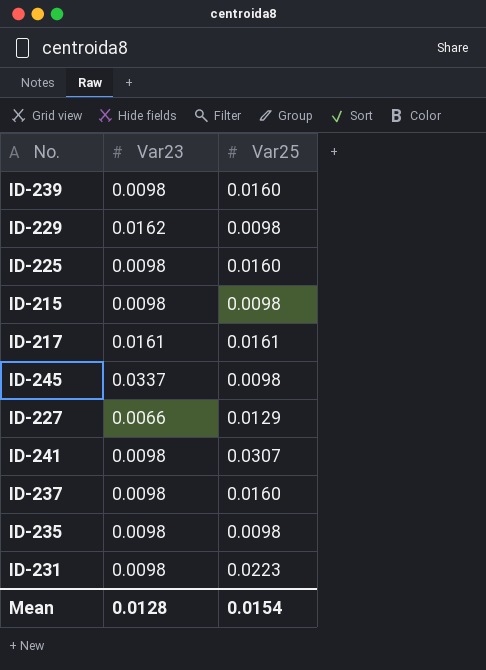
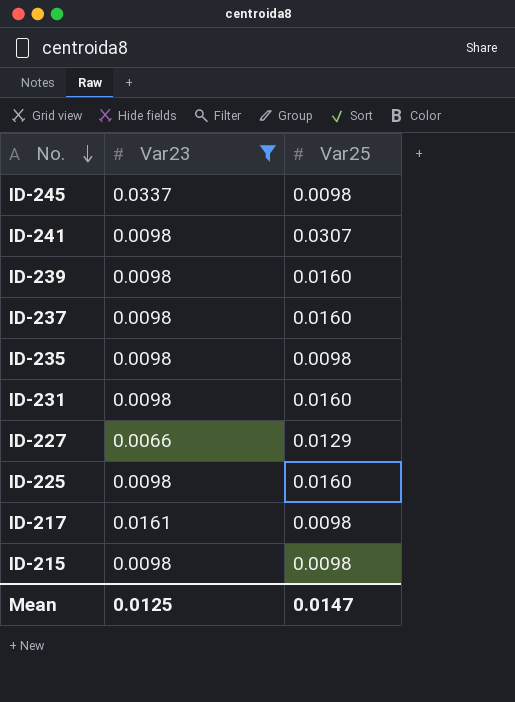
filter: none -> Var23 != 0.0162
row order: none -> No. descending
ID-231 | Var25: 0.0223 -> 0.0160
ID-217 | Var25: 0.0161 -> 0.0098
Mean | Var23: 0.0128 -> 0.0125
Mean | Var25: 0.0154 -> 0.0147

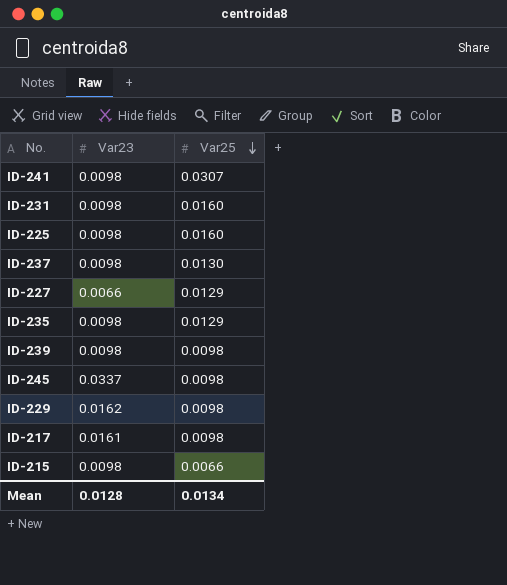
filter: Var23 != 0.0162 -> none
row order: No. descending -> Var25 descending
ID-237 | Var25: 0.0160 -> 0.0130
ID-235 | Var25: 0.0098 -> 0.0129
ID-239 | Var25: 0.0160 -> 0.0098
ID-215 | Var25: 0.0098 -> 0.0066
Mean | Var23: 0.0125 -> 0.0128
Mean | Var25: 0.0147 -> 0.0134

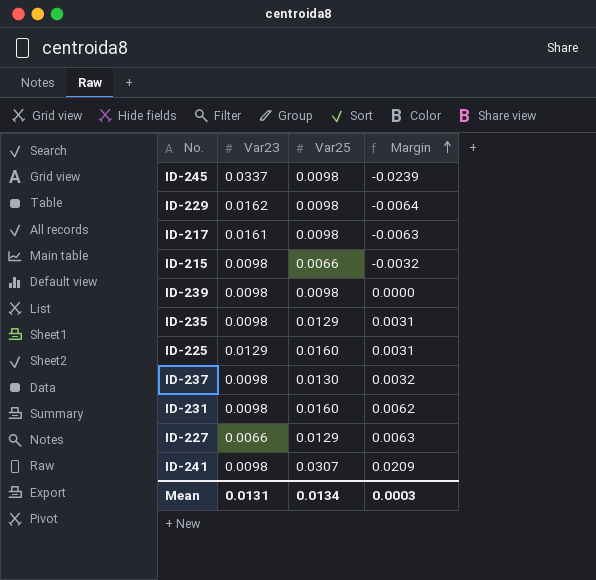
row order: Var25 descending -> Margin ascending
column Margin | formula: none -> [Var25] - [Var23]
ID-225 | Var23: 0.0098 -> 0.0129
Mean | Var23: 0.0128 -> 0.0131

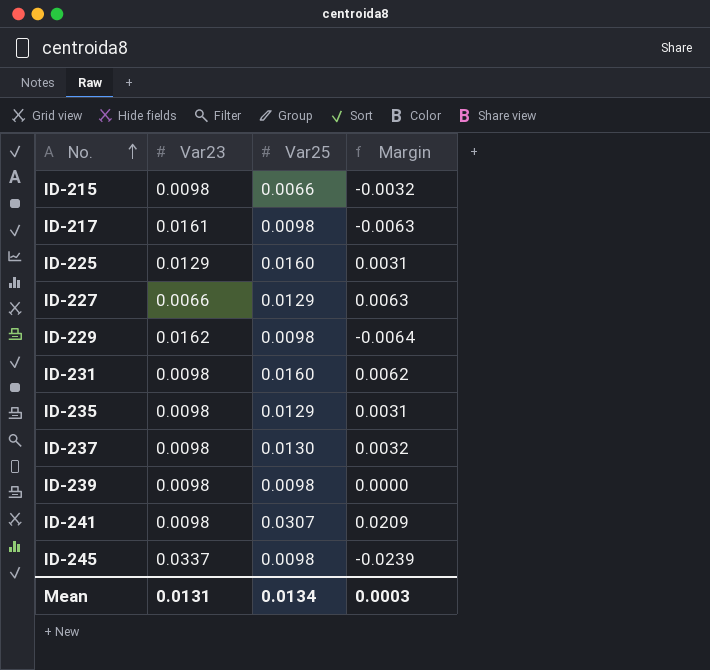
row order: Margin ascending -> No. ascending

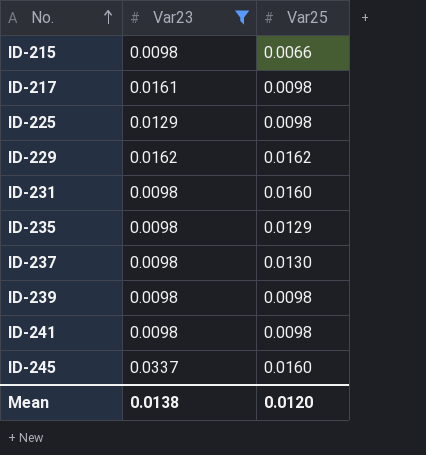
filter: none -> Var23 != 0.0066
column Margin | formula: [Var25] - [Var23] -> none
ID-225 | Var25: 0.0160 -> 0.0098
ID-229 | Var25: 0.0098 -> 0.0162
ID-241 | Var25: 0.0307 -> 0.0098
ID-245 | Var25: 0.0098 -> 0.0160
Mean | Var23: 0.0131 -> 0.0138
Mean | Var25: 0.0134 -> 0.0120

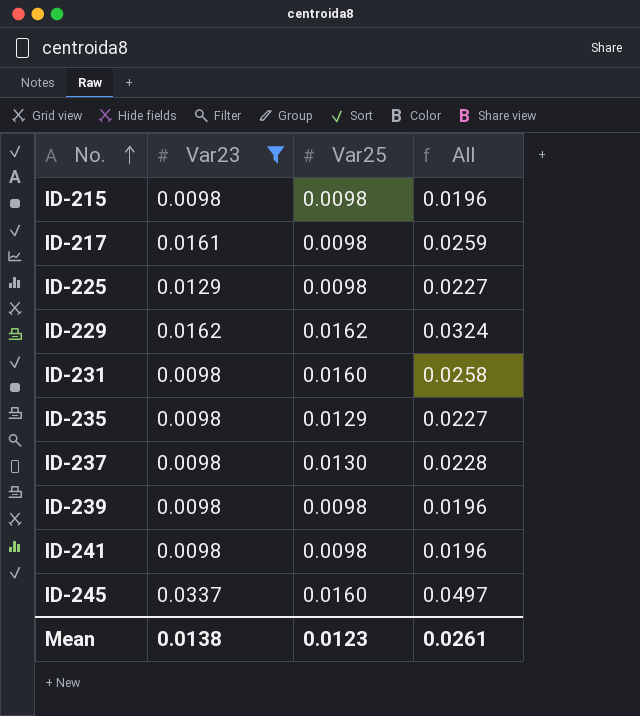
column All | formula: none -> [Var23] + [Var25]
ID-215 | Var25: 0.0066 -> 0.0098
Mean | Var25: 0.0120 -> 0.0123

